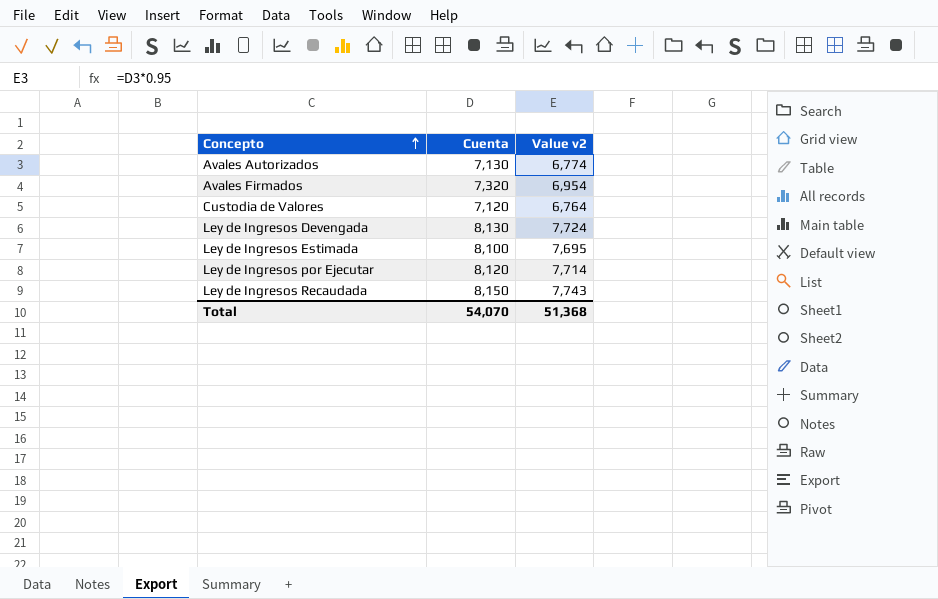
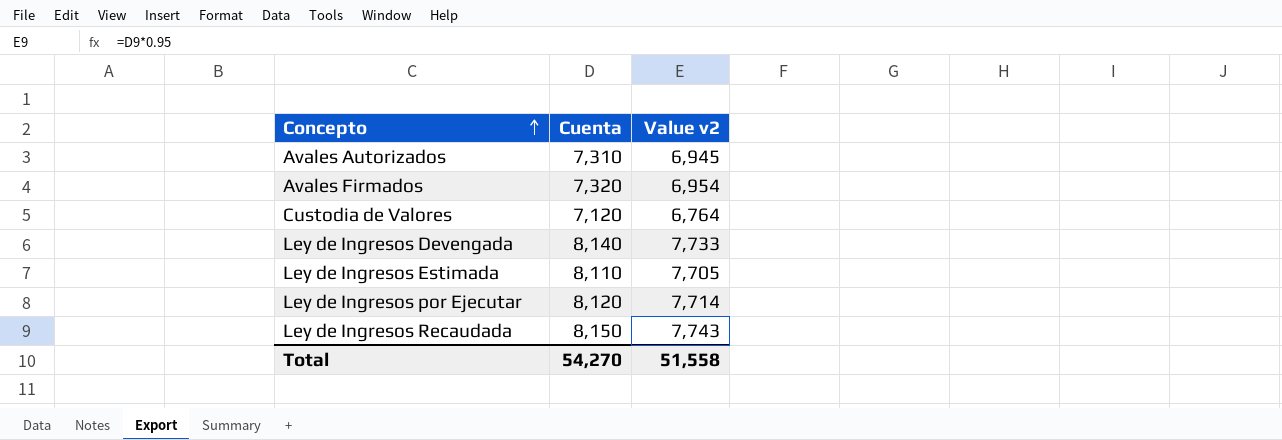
Avales Autorizados | Cuenta: 7,130 -> 7,310
Avales Autorizados | Value v2: 6,774 -> 6,945
Ley de Ingresos Devengada | Cuenta: 8,130 -> 8,140
Ley de Ingresos Devengada | Value v2: 7,724 -> 7,733
Ley de Ingresos Estimada | Cuenta: 8,100 -> 8,110
Ley de Ingresos Estimada | Value v2: 7,695 -> 7,705
Total | Cuenta: 54,070 -> 54,270
Total | Value v2: 51,368 -> 51,558

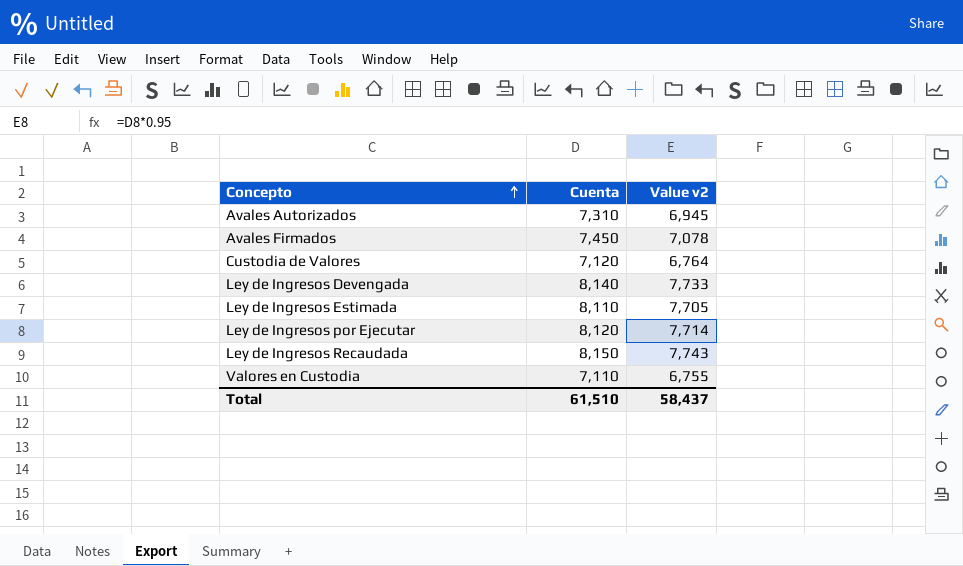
Avales Firmados | Cuenta: 7,320 -> 7,450
Avales Firmados | Value v2: 6,954 -> 7,078
row Valores en Custodia: none -> 7,110 | 6,755
Total | Cuenta: 54,270 -> 61,510
Total | Value v2: 51,558 -> 58,437

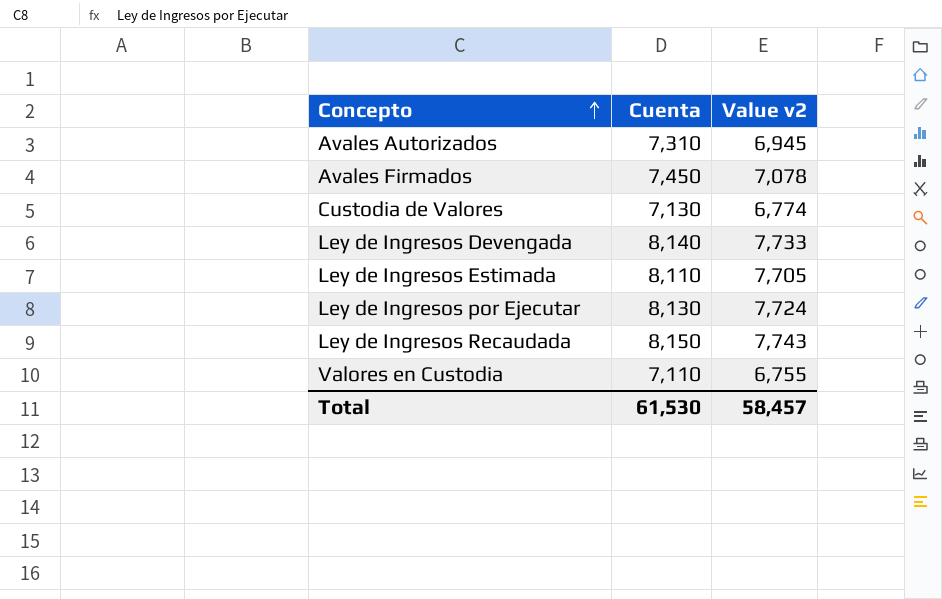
Custodia de Valores | Cuenta: 7,120 -> 7,130
Custodia de Valores | Value v2: 6,764 -> 6,774
Ley de Ingresos por Ejecutar | Cuenta: 8,120 -> 8,130
Ley de Ingresos por Ejecutar | Value v2: 7,714 -> 7,724
Total | Cuenta: 61,510 -> 61,530
Total | Value v2: 58,437 -> 58,457

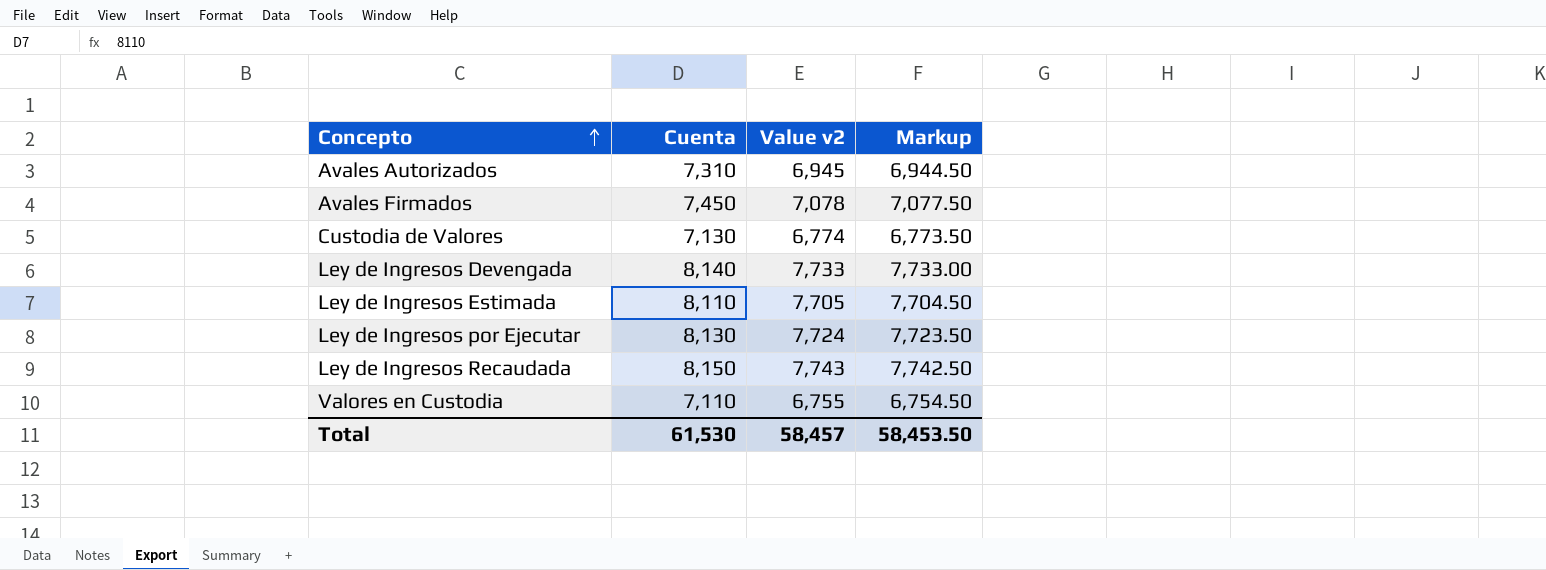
column Markup | formula: none -> [Cuenta] * 0.95

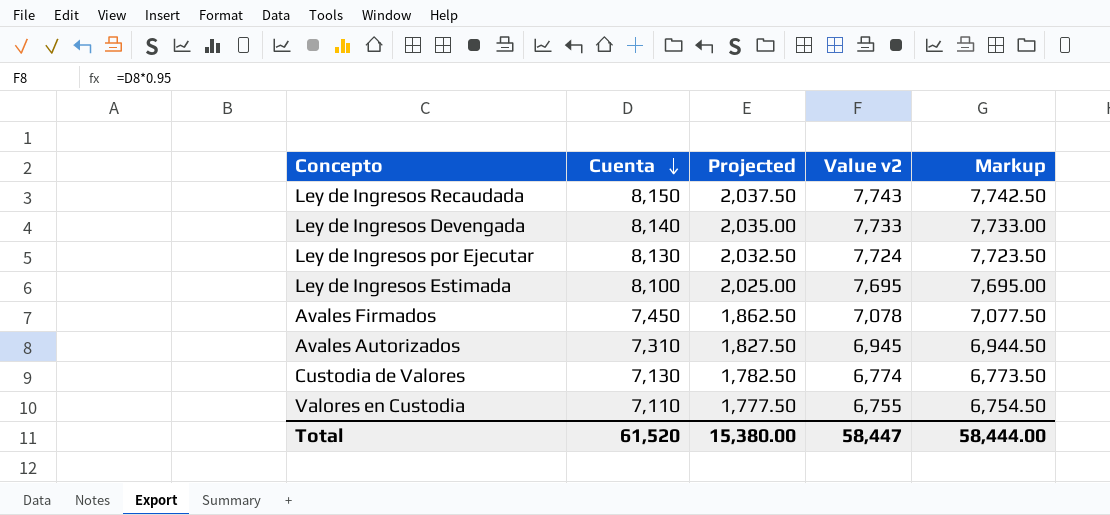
row order: Concepto ascending -> Cuenta descending
column Projected | formula: none -> [Cuenta] * 0.25
Ley de Ingresos Estimada | Cuenta: 8,110 -> 8,100
Ley de Ingresos Estimada | Value v2: 7,705 -> 7,695
Ley de Ingresos Estimada | Markup: 7,704.50 -> 7,695.00
Total | Cuenta: 61,530 -> 61,520
Total | Value v2: 58,457 -> 58,447
Total | Markup: 58,453.50 -> 58,444.00

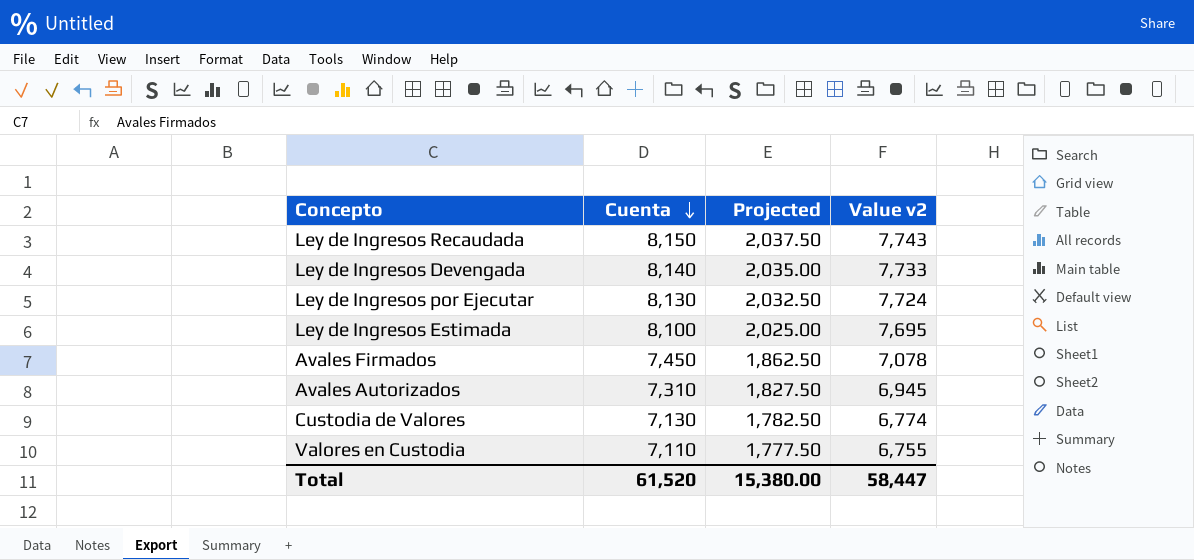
column Markup | formula: [Cuenta] * 0.95 -> none

